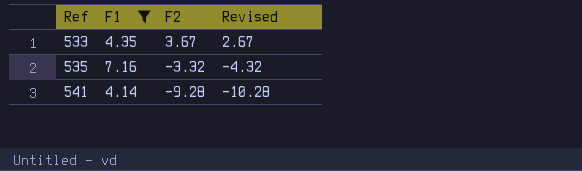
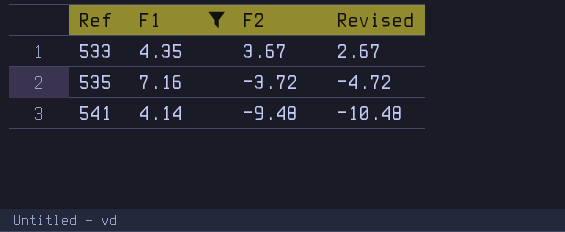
535 | F2: -3.32 -> -3.72
535 | Revised: -4.32 -> -4.72
541 | F2: -9.28 -> -9.48
541 | Revised: -10.28 -> -10.48

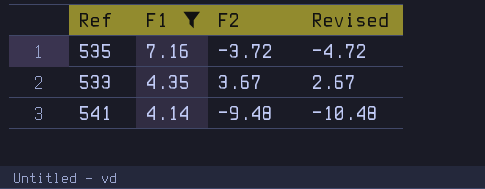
row order: Ref ascending -> F1 descending

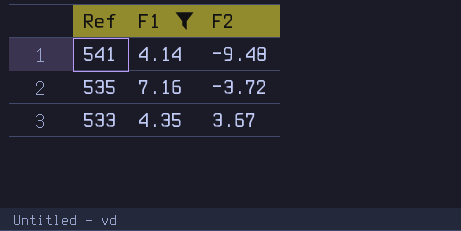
row order: F1 descending -> Ref descending
column Revised | formula: [F2] - 1 -> none

